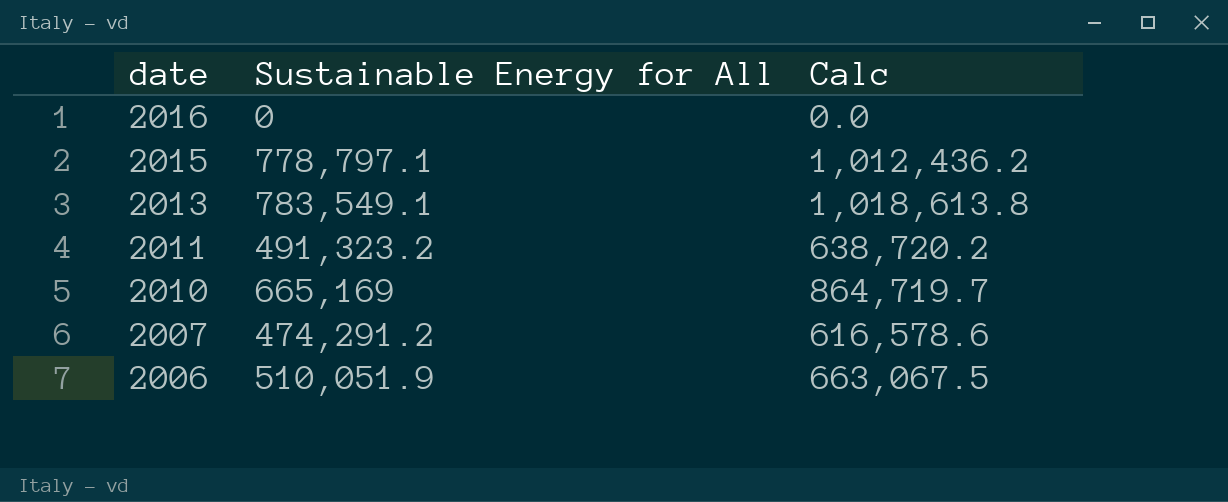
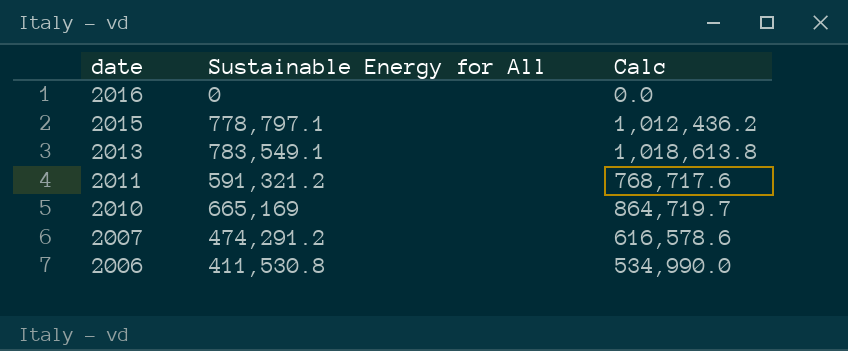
2011 | Sustainable Energy for All: 491,323.2 -> 591,321.2
2011 | Calc: 638,720.2 -> 768,717.6
2006 | Sustainable Energy for All: 510,051.9 -> 411,530.8
2006 | Calc: 663,067.5 -> 534,990.0

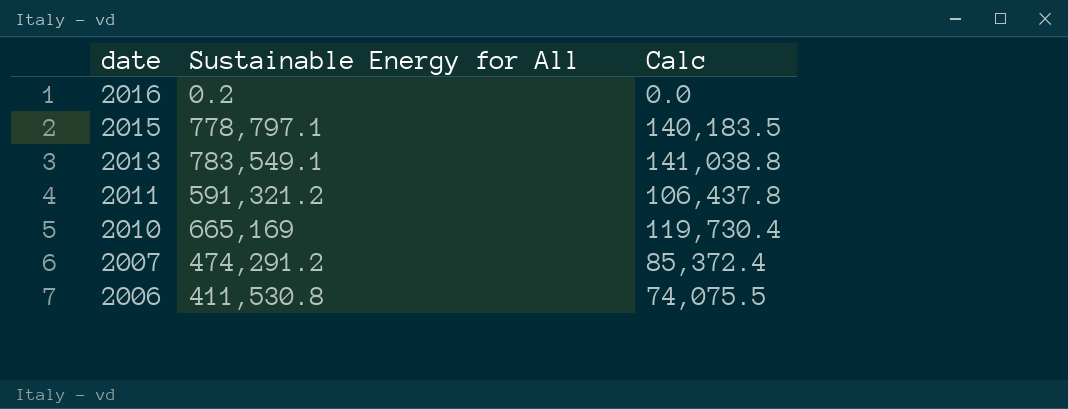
column Calc | formula: [Sustainable Energy for All] * 1.3 -> [Sustainable Energy for All] * 0.18
2016 | Sustainable Energy for All: 0 -> 0.2

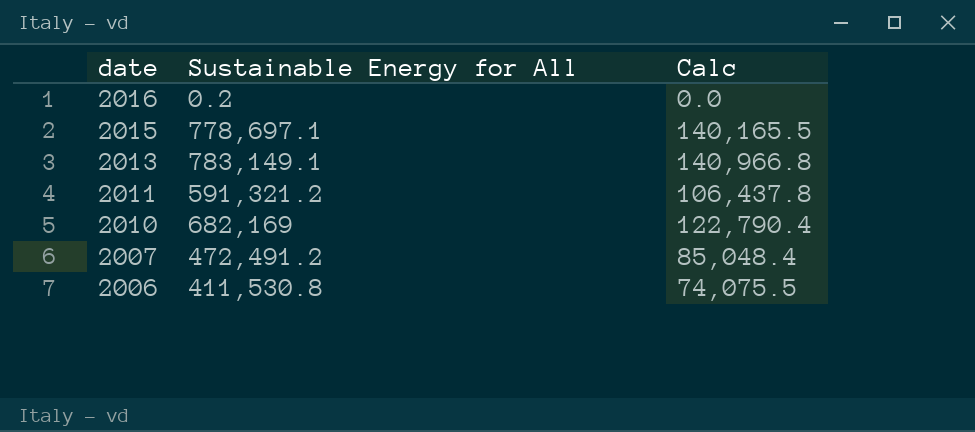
2015 | Sustainable Energy for All: 778,797.1 -> 778,697.1
2015 | Calc: 140,183.5 -> 140,165.5
2013 | Sustainable Energy for All: 783,549.1 -> 783,149.1
2013 | Calc: 141,038.8 -> 140,966.8
2010 | Sustainable Energy for All: 665,169 -> 682,169
2010 | Calc: 119,730.4 -> 122,790.4
2007 | Sustainable Energy for All: 474,291.2 -> 472,491.2
2007 | Calc: 85,372.4 -> 85,048.4

